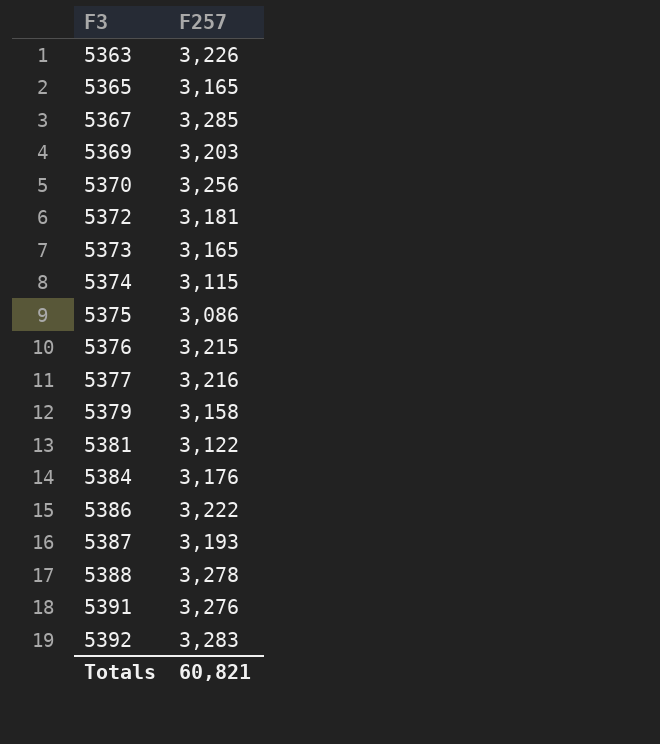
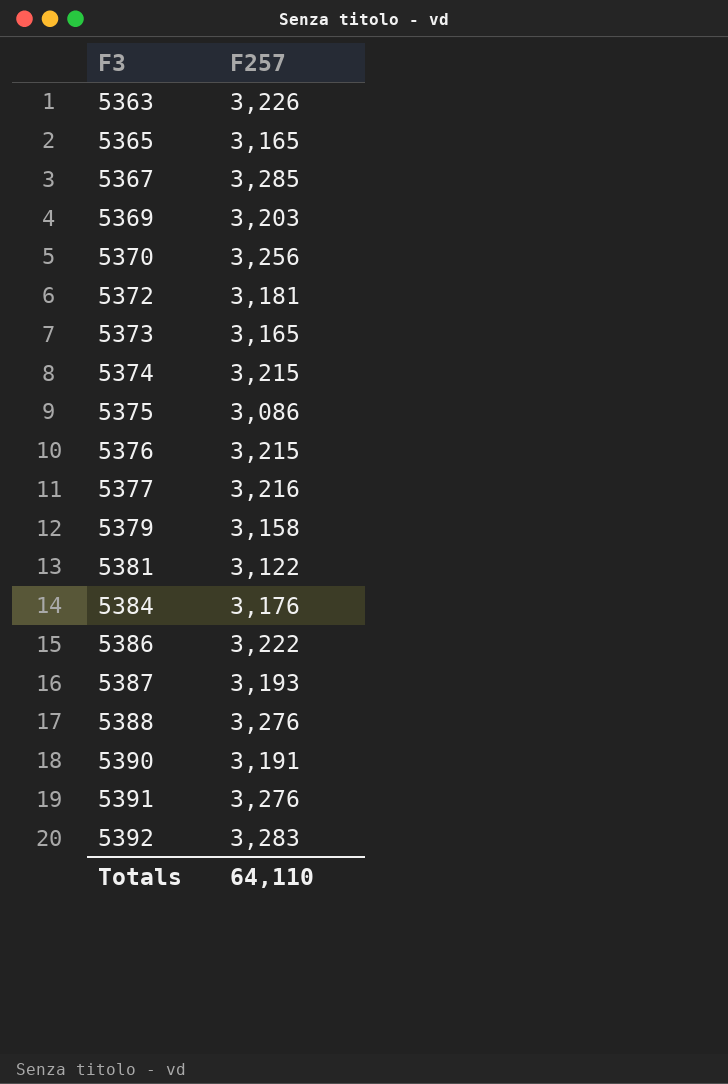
5374 | F257: 3,115 -> 3,215
5388 | F257: 3,278 -> 3,276
row 5390: none -> 3,191
Totals | F257: 60,821 -> 64,110

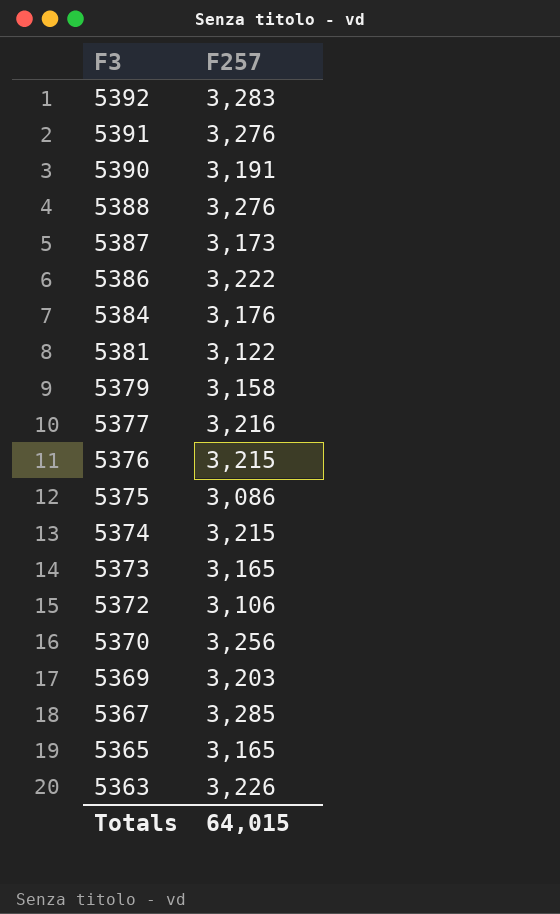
row order: F3 ascending -> F3 descending
5387 | F257: 3,193 -> 3,173
5372 | F257: 3,181 -> 3,106
Totals | F257: 64,110 -> 64,015

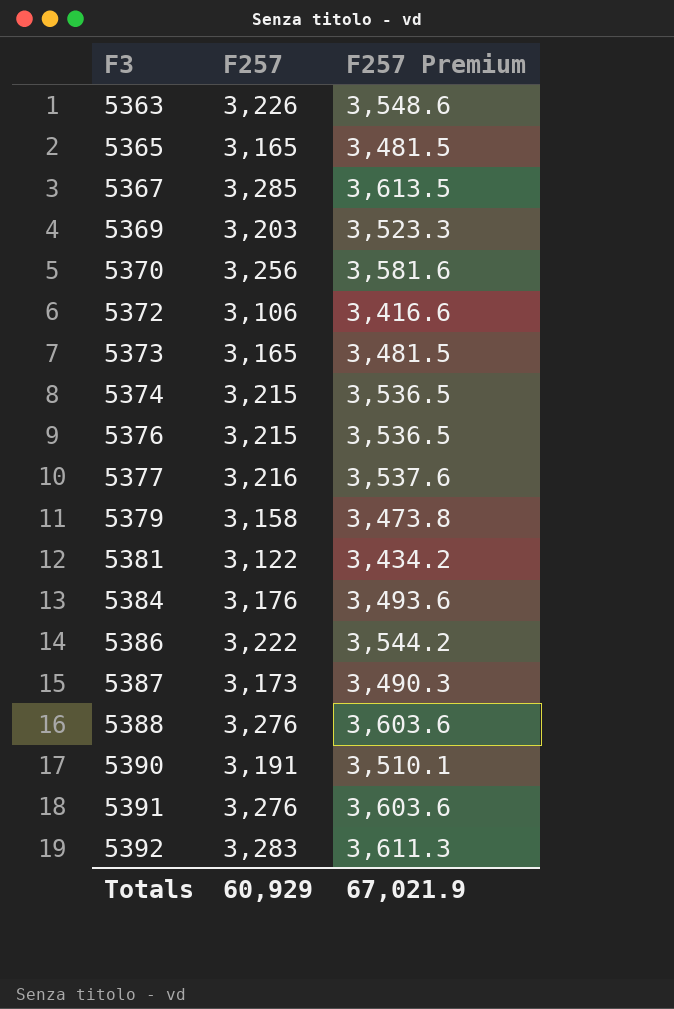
row order: F3 descending -> F3 ascending
column F257 Premium | formula: none -> [F257] * 1.1
row 5375: 3,086 -> none
Totals | F257: 64,015 -> 60,929

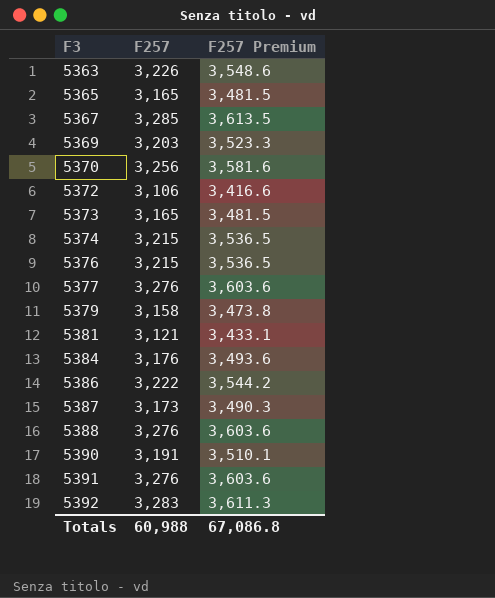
5377 | F257: 3,216 -> 3,276
5377 | F257 Premium: 3,537.6 -> 3,603.6
5381 | F257: 3,122 -> 3,121
5381 | F257 Premium: 3,434.2 -> 3,433.1
Totals | F257: 60,929 -> 60,988
Totals | F257 Premium: 67,021.9 -> 67,086.8

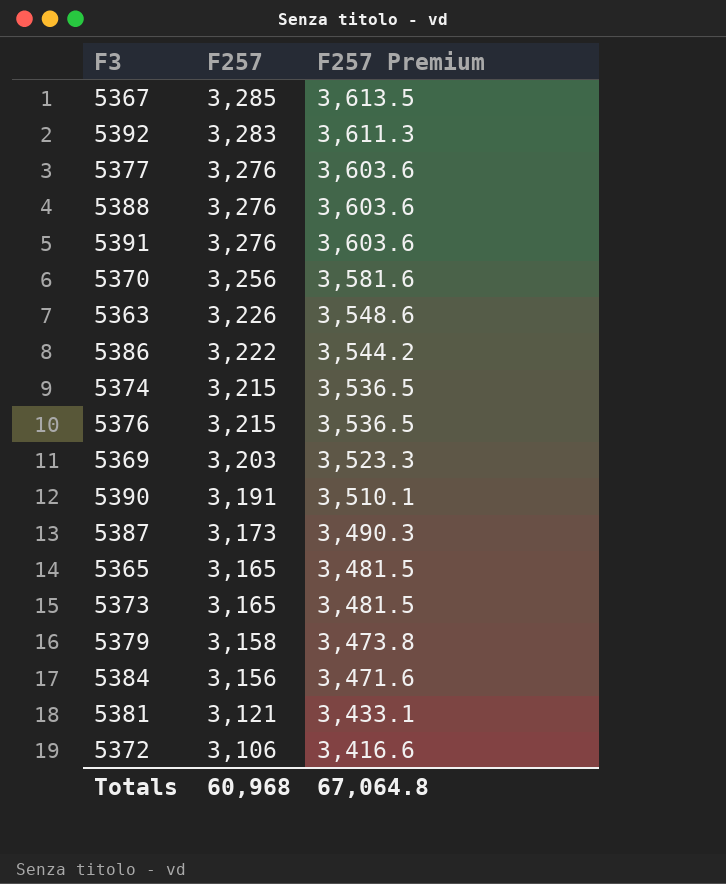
row order: F3 ascending -> F257 descending
5384 | F257: 3,176 -> 3,156
5384 | F257 Premium: 3,493.6 -> 3,471.6
Totals | F257: 60,988 -> 60,968
Totals | F257 Premium: 67,086.8 -> 67,064.8

